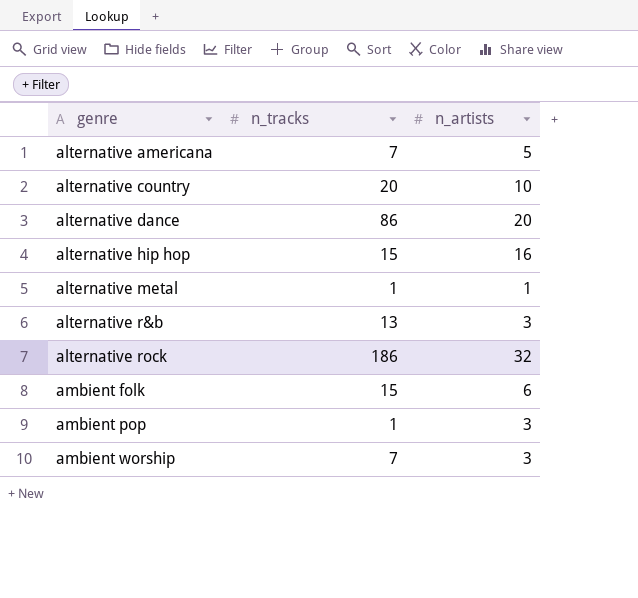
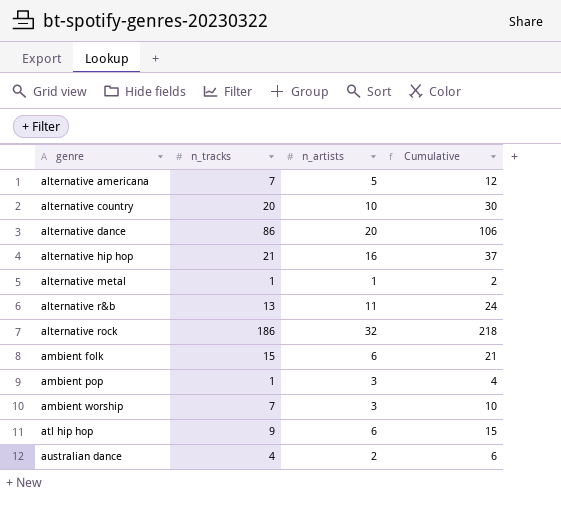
column Cumulative | formula: none -> [n_tracks] + [n_artists]
alternative hip hop | n_tracks: 15 -> 21
alternative r&b | n_artists: 3 -> 11
row atl hip hop: none -> 9 | 6 | 15
row australian dance: none -> 4 | 2 | 6

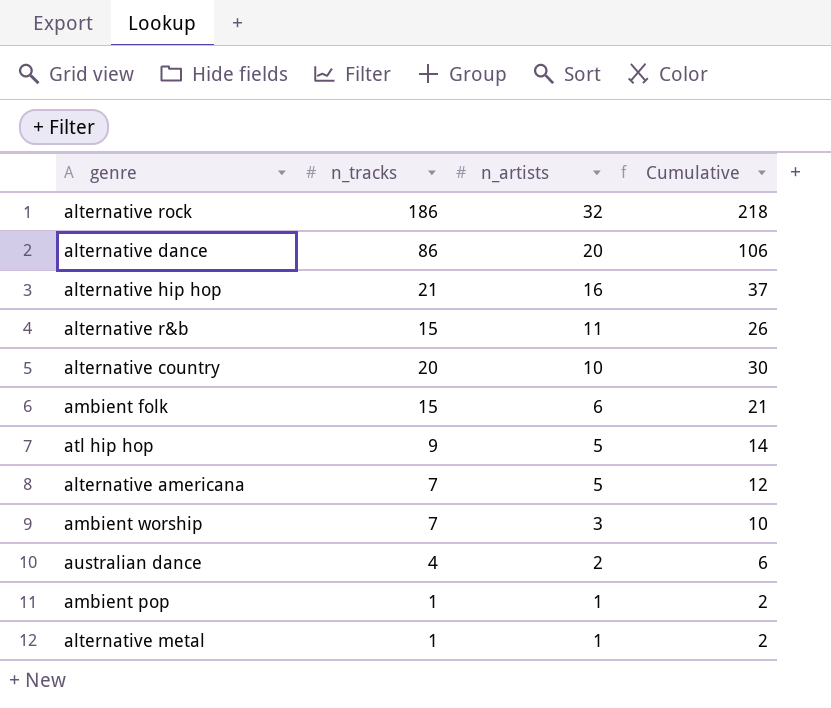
row order: genre ascending -> n_artists descending
alternative r&b | n_tracks: 13 -> 15
alternative r&b | Cumulative: 24 -> 26
atl hip hop | n_artists: 6 -> 5
atl hip hop | Cumulative: 15 -> 14
ambient pop | n_artists: 3 -> 1
ambient pop | Cumulative: 4 -> 2

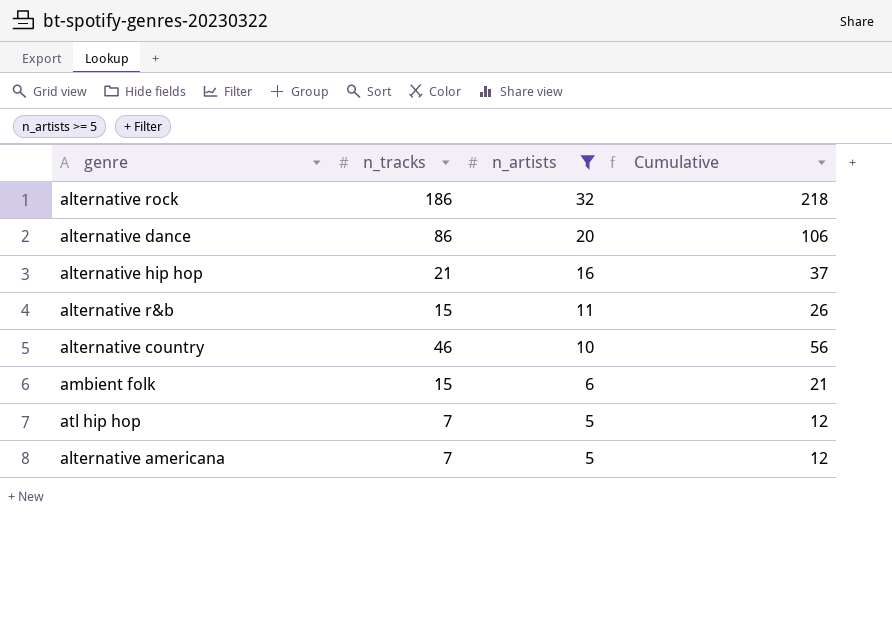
filter: none -> n_artists >= 5
alternative country | n_tracks: 20 -> 46
alternative country | Cumulative: 30 -> 56
atl hip hop | n_tracks: 9 -> 7
atl hip hop | Cumulative: 14 -> 12

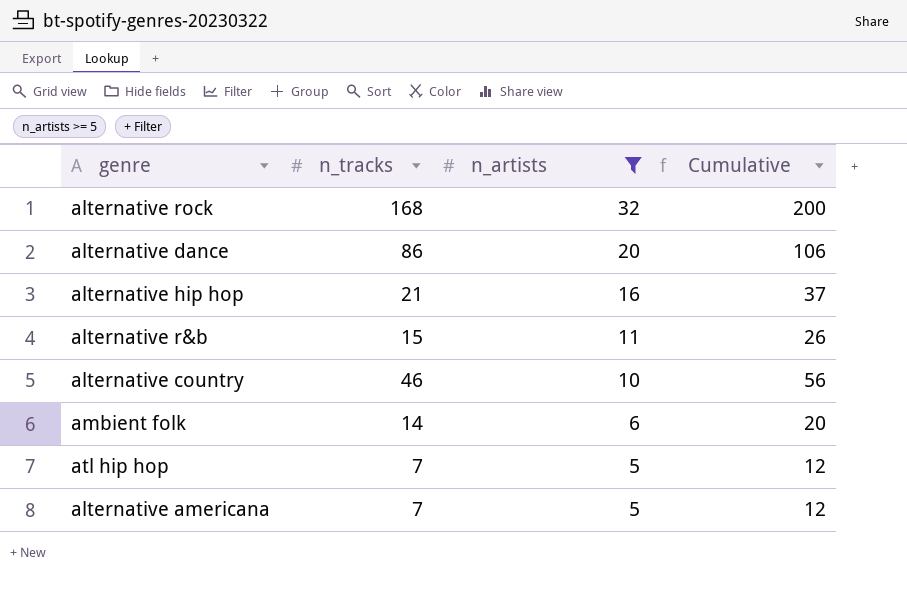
alternative rock | n_tracks: 186 -> 168
alternative rock | Cumulative: 218 -> 200
ambient folk | n_tracks: 15 -> 14
ambient folk | Cumulative: 21 -> 20

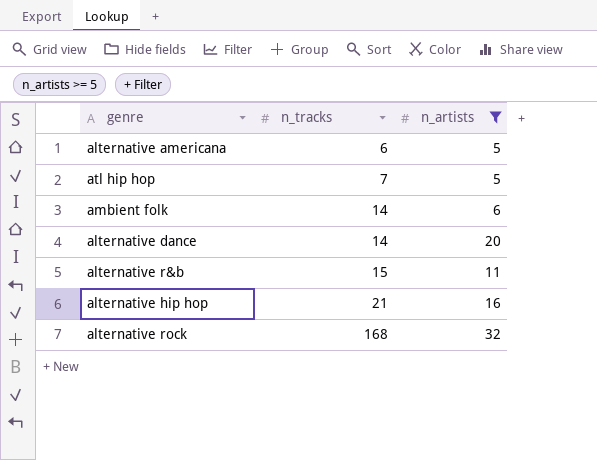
row order: n_artists descending -> n_tracks ascending
column Cumulative | formula: [n_tracks] + [n_artists] -> none
row alternative country: 46 | 10 | 56 -> none
alternative americana | n_tracks: 7 -> 6
alternative dance | n_tracks: 86 -> 14

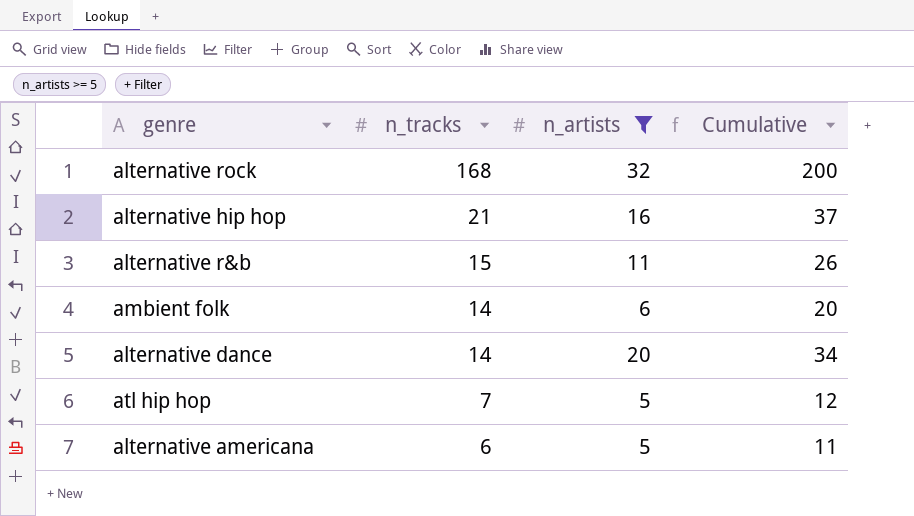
row order: n_tracks ascending -> n_tracks descending
column Cumulative | formula: none -> [n_tracks] + [n_artists]

